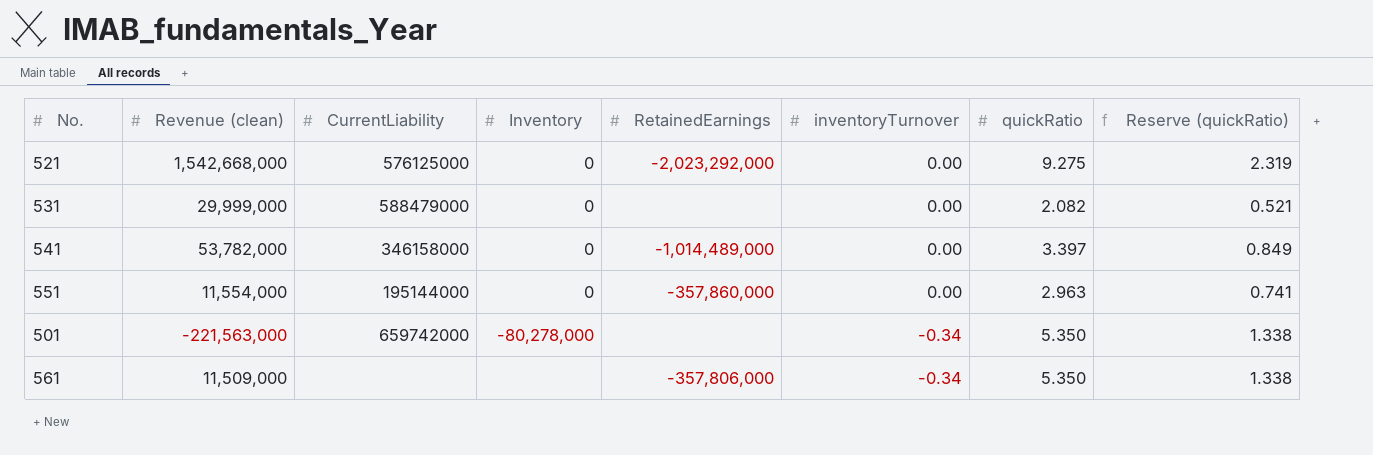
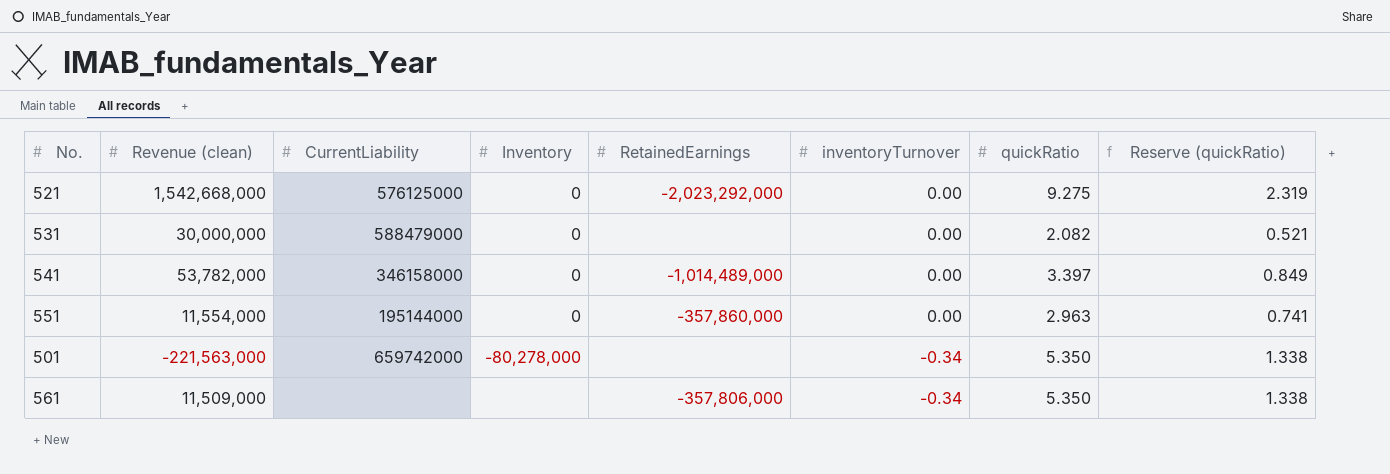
531 | Revenue (clean): 29,999,000 -> 30,000,000

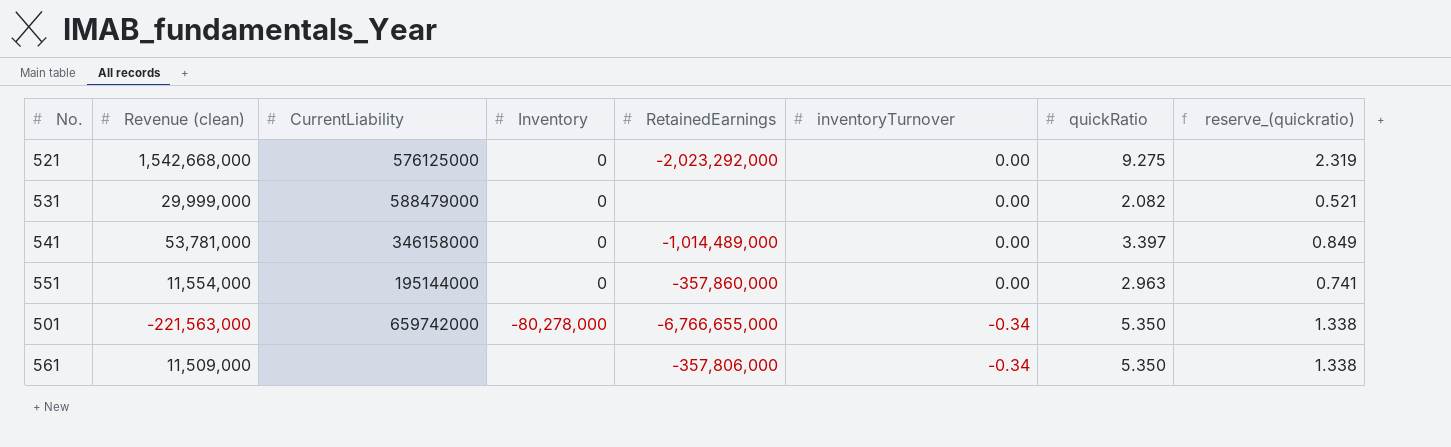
column name: Reserve (quickRatio) -> reserve_(quickratio)
531 | Revenue (clean): 30,000,000 -> 29,999,000
541 | Revenue (clean): 53,782,000 -> 53,781,000
501 | RetainedEarnings: none -> -6,766,655,000

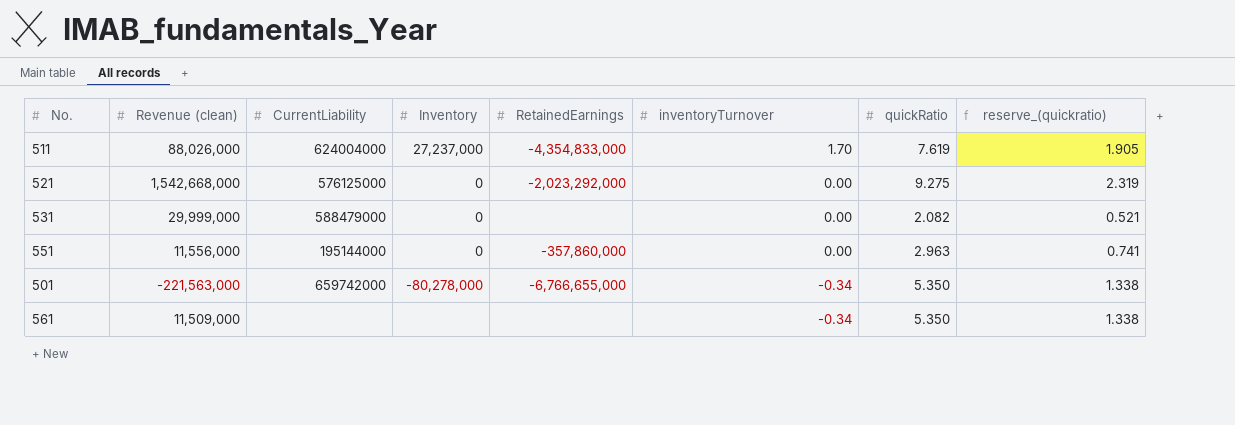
row 541: 53,781,000 | 346158000 | 0 | -1,014,489,000 | 0.00 | 3.397 | 0.849 -> none
row 511: none -> 88,026,000 | 624004000 | 27,237,000 | -4,354,833,000 | 1.70 | 7.619 | 1.905
551 | Revenue (clean): 11,554,000 -> 11,556,000
561 | RetainedEarnings: -357,806,000 -> none

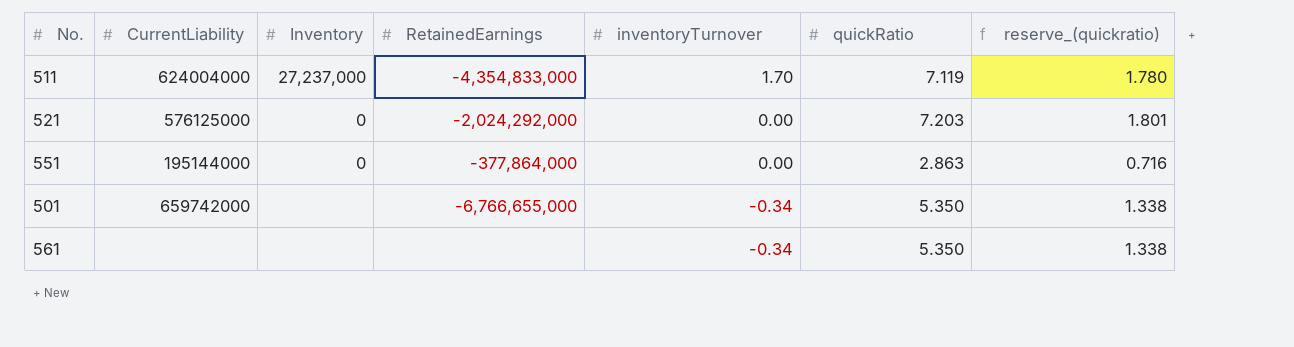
column Revenue (clean) | position: 2 -> none
row 531: 29,999,000 | 588479000 | 0 | none | 0.00 | 2.082 | 0.521 -> none
511 | quickRatio: 7.619 -> 7.119
511 | reserve_(quickratio): 1.905 -> 1.780
521 | RetainedEarnings: -2,023,292,000 -> -2,024,292,000
521 | quickRatio: 9.275 -> 7.203
521 | reserve_(quickratio): 2.319 -> 1.801
551 | RetainedEarnings: -357,860,000 -> -377,864,000
551 | quickRatio: 2.963 -> 2.863
551 | reserve_(quickratio): 0.741 -> 0.716
501 | Inventory: -80,278,000 -> none

